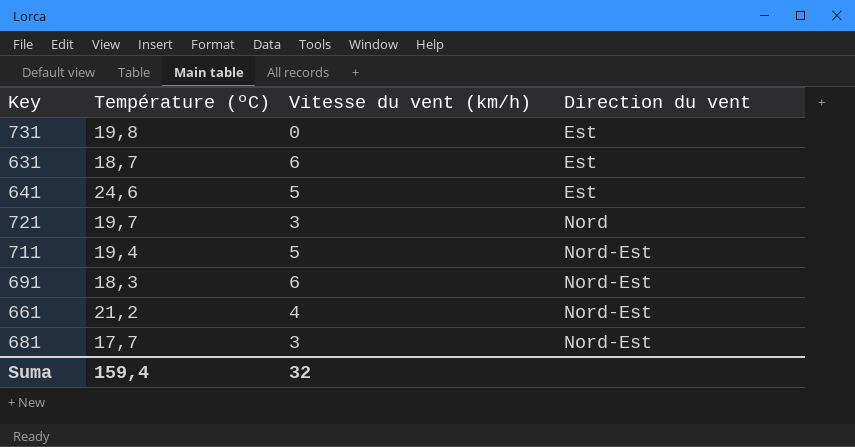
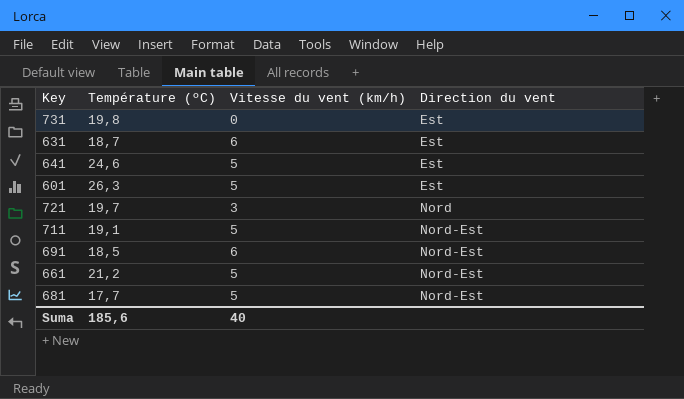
row 601: none -> 26,3 | 5 | Est
711 | Température (ºC): 19,4 -> 19,1
691 | Température (ºC): 18,3 -> 18,5
661 | Vitesse du vent (km/h): 4 -> 5
681 | Vitesse du vent (km/h): 3 -> 5
Suma | Température (ºC): 159,4 -> 185,6
Suma | Vitesse du vent (km/h): 32 -> 40

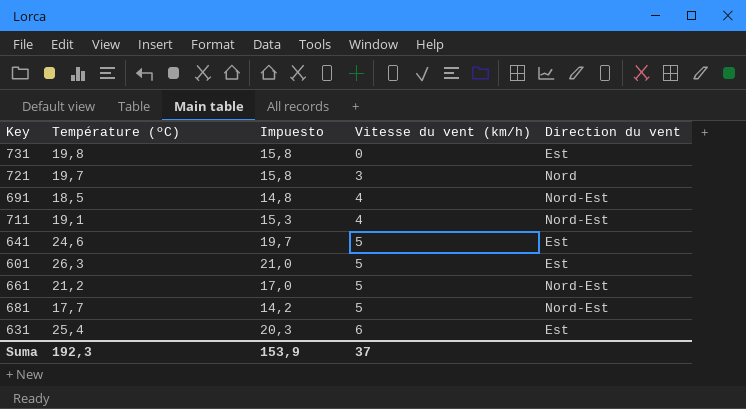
row order: Direction du vent ascending -> Vitesse du vent (km/h) ascending
column Impuesto | formula: none -> [Température (ºC)] * 0,8
691 | Vitesse du vent (km/h): 6 -> 4
711 | Vitesse du vent (km/h): 5 -> 4
631 | Température (ºC): 18,7 -> 25,4
Suma | Température (ºC): 185,6 -> 192,3
Suma | Vitesse du vent (km/h): 40 -> 37

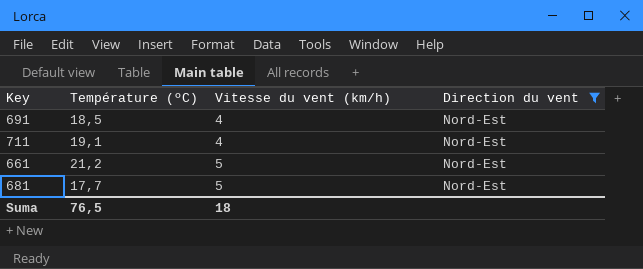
filter: none -> Direction du vent = Nord-Est
column Impuesto | formula: [Température (ºC)] * 0,8 -> none
Suma | Température (ºC): 192,3 -> 76,5
Suma | Vitesse du vent (km/h): 37 -> 18

